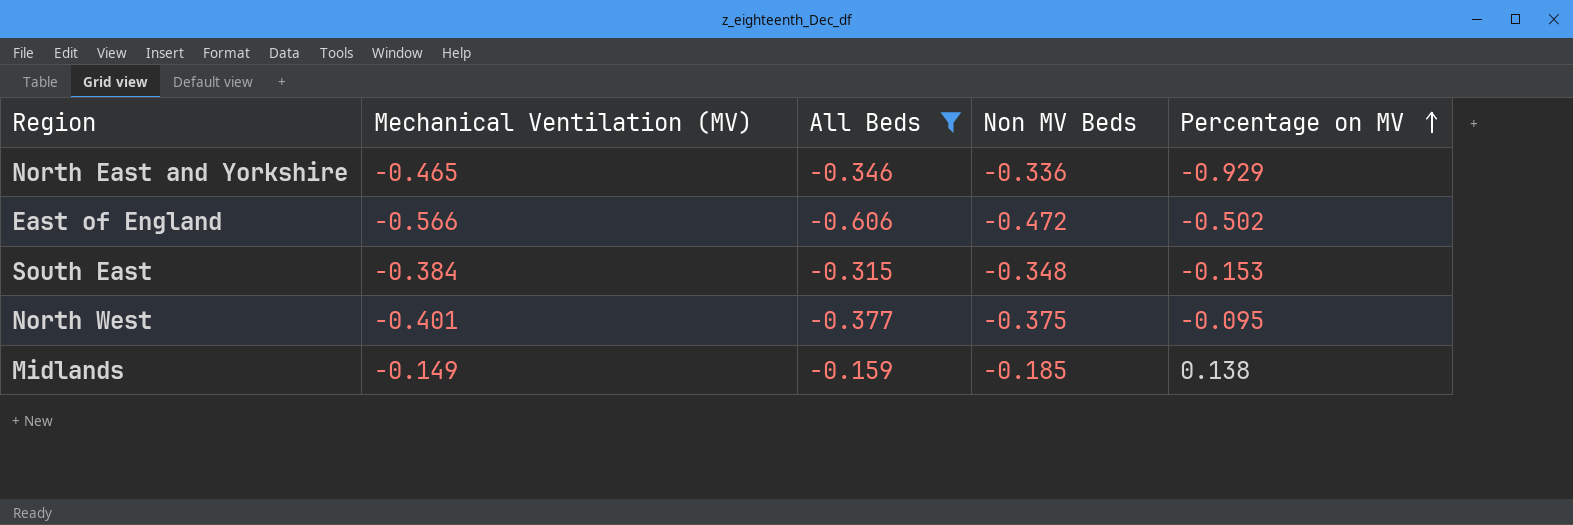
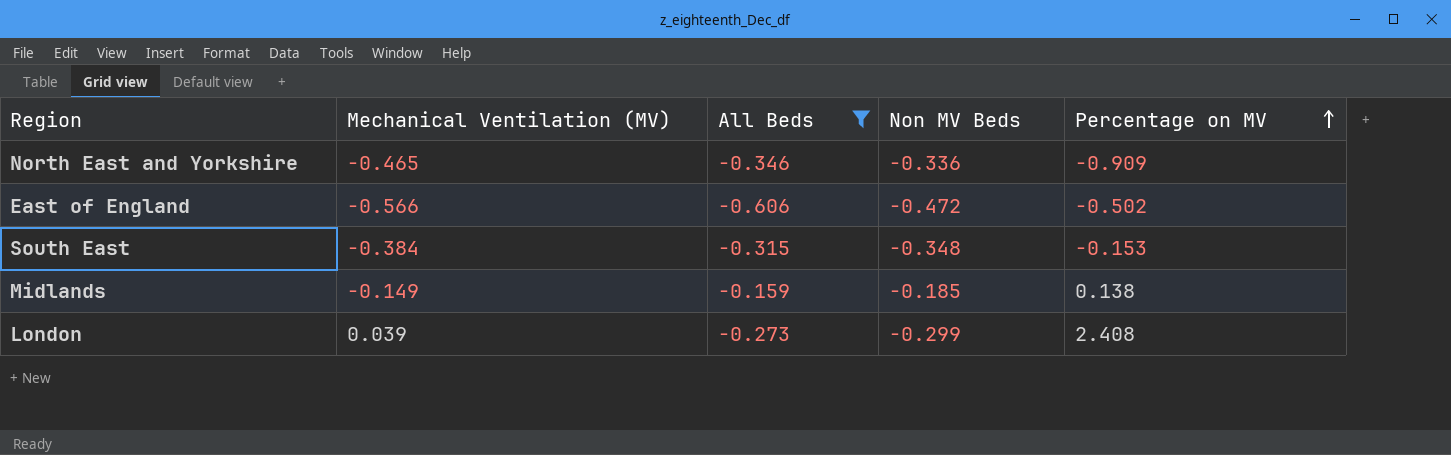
row North West: -0.401 | -0.377 | -0.375 | -0.095 -> none
North East and Yorkshire | Percentage on MV: -0.929 -> -0.909
row London: none -> 0.039 | -0.273 | -0.299 | 2.408

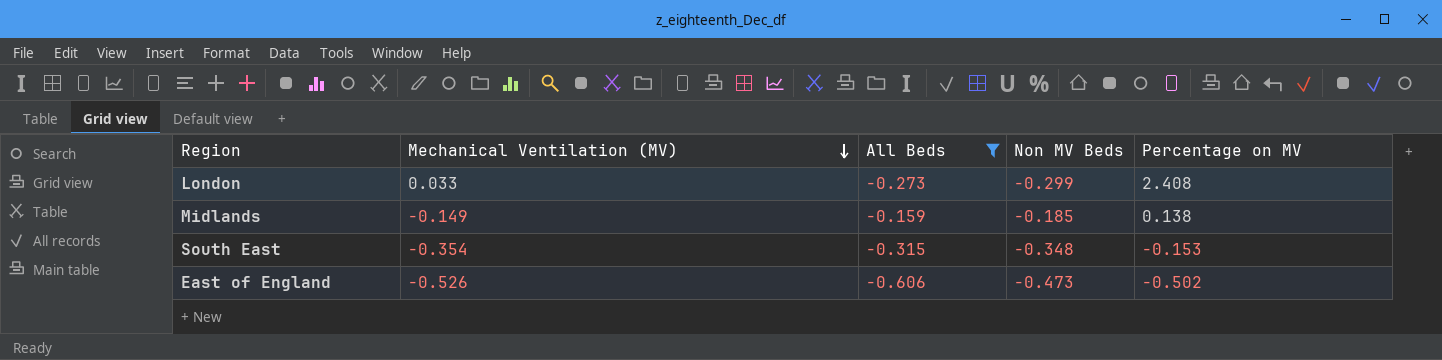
row order: Percentage on MV ascending -> Mechanical Ventilation (MV) descending
row North East and Yorkshire: -0.465 | -0.346 | -0.336 | -0.909 -> none
London | Mechanical Ventilation (MV): 0.039 -> 0.033
South East | Mechanical Ventilation (MV): -0.384 -> -0.354
East of England | Mechanical Ventilation (MV): -0.566 -> -0.526
East of England | Non MV Beds: -0.472 -> -0.473

